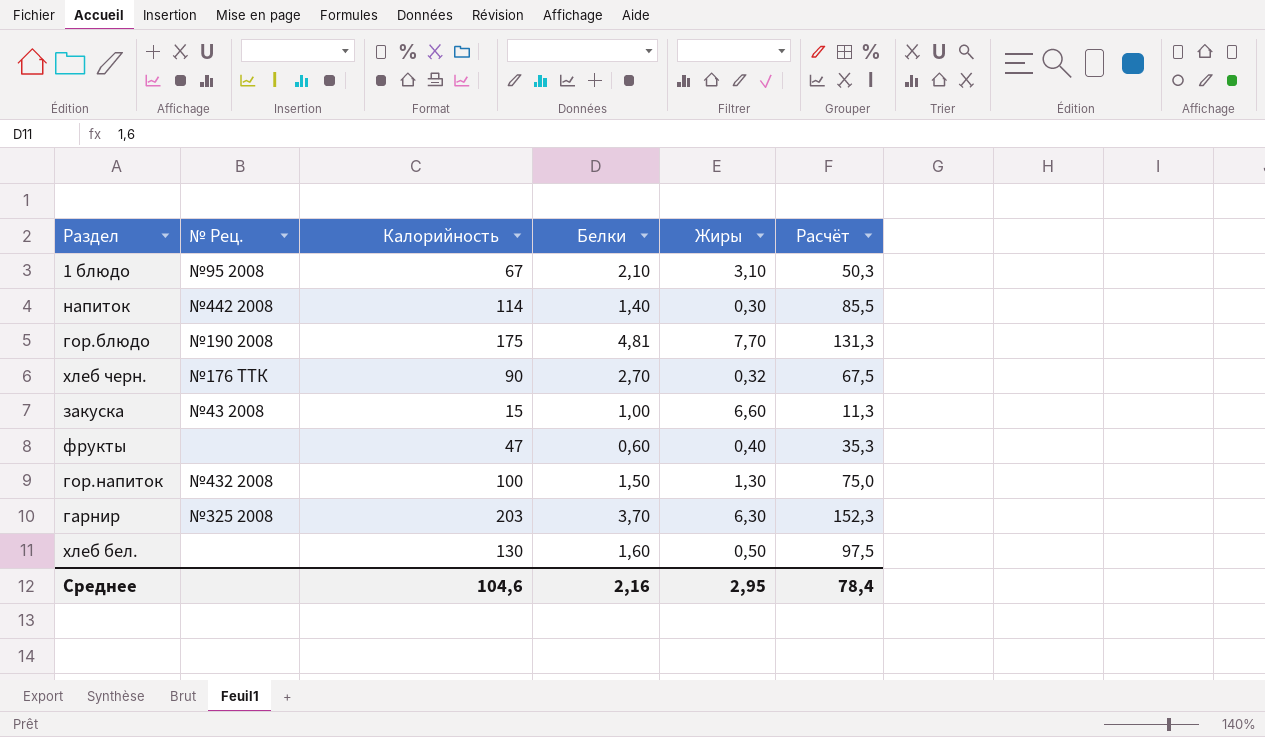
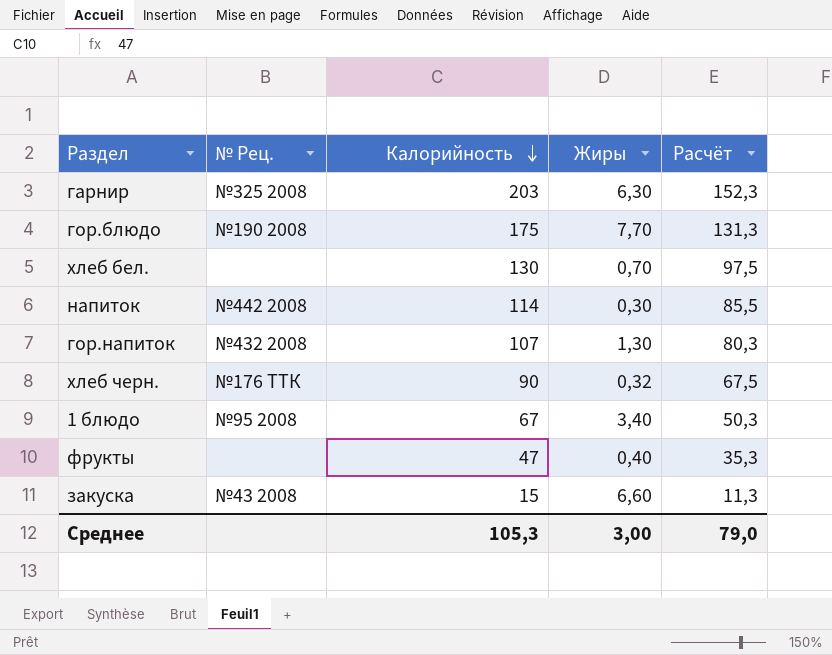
row order: none -> Калорийность descending
column Белки | position: 4 -> none
хлеб бел. | Жиры: 0,50 -> 0,70
гор.напиток | Калорийность: 100 -> 107
гор.напиток | Расчёт: 75,0 -> 80,3
1 блюдо | Жиры: 3,10 -> 3,40
Среднее | Калорийность: 104,6 -> 105,3
Среднее | Жиры: 2,95 -> 3,00
Среднее | Расчёт: 78,4 -> 79,0

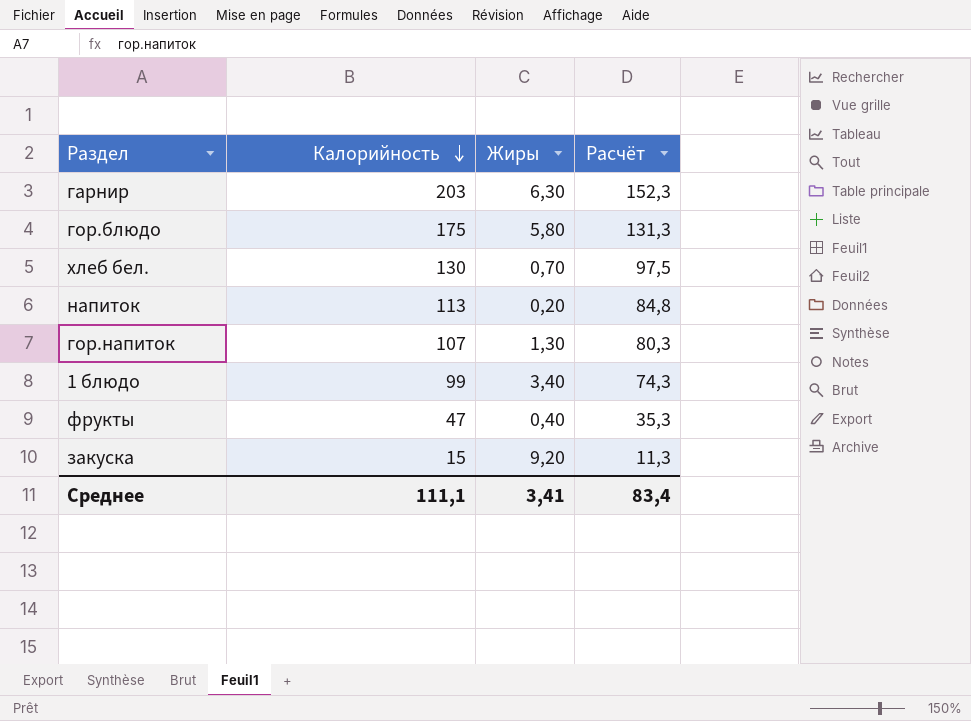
column № Рец. | position: 2 -> none
row хлеб черн.: №176 ТТК | 90 | 0,32 | 67,5 -> none
гор.блюдо | Жиры: 7,70 -> 5,80
напиток | Калорийность: 114 -> 113
напиток | Жиры: 0,30 -> 0,20
напиток | Расчёт: 85,5 -> 84,8
1 блюдо | Калорийность: 67 -> 99
1 блюдо | Расчёт: 50,3 -> 74,3
закуска | Жиры: 6,60 -> 9,20
Среднее | Калорийность: 105,3 -> 111,1
Среднее | Жиры: 3,00 -> 3,41
Среднее | Расчёт: 79,0 -> 83,4

